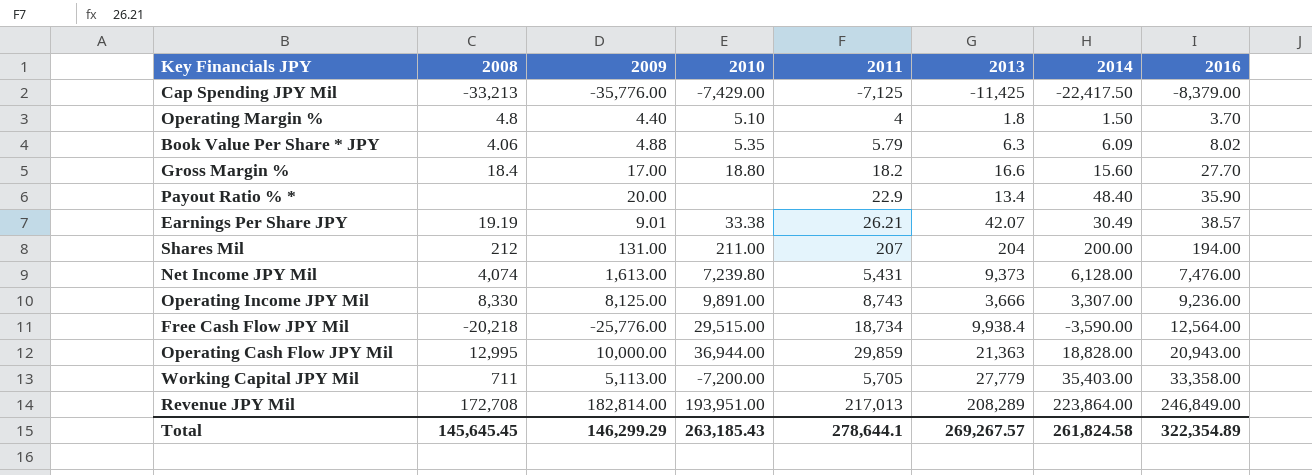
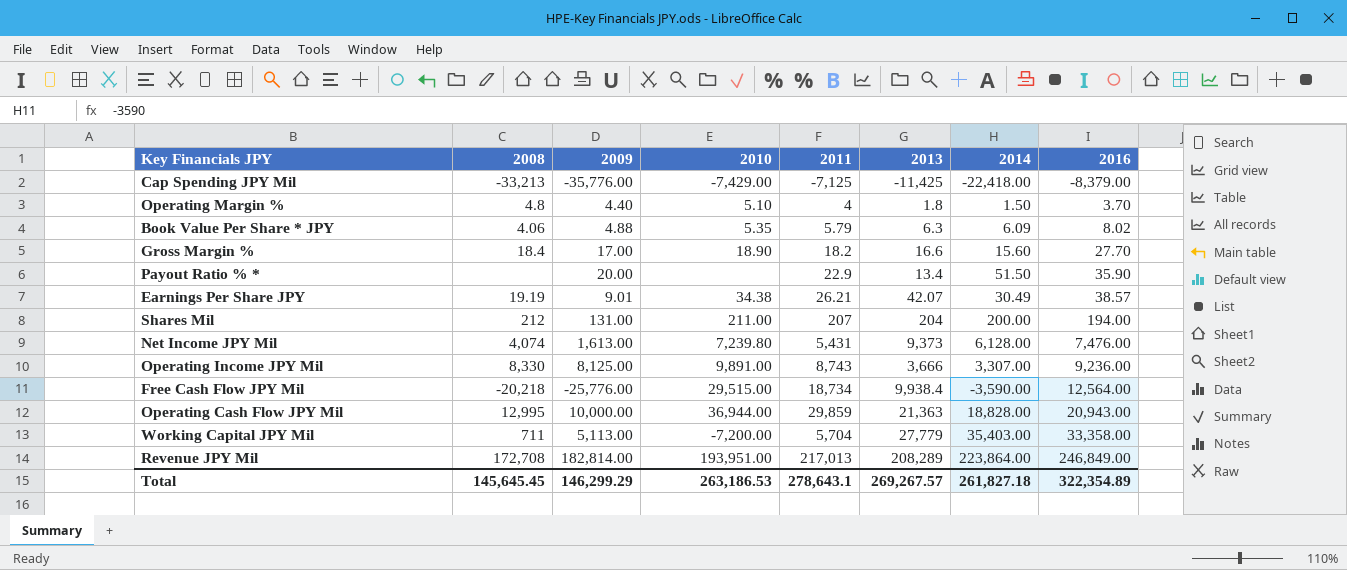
Cap Spending JPY Mil | 2014: -22,417.50 -> -22,418.00
Gross Margin % | 2010: 18.80 -> 18.90
Payout Ratio % * | 2014: 48.40 -> 51.50
Earnings Per Share JPY | 2010: 33.38 -> 34.38
Working Capital JPY Mil | 2011: 5,705 -> 5,704
Total | 2010: 263,185.43 -> 263,186.53
Total | 2011: 278,644.1 -> 278,643.1
Total | 2014: 261,824.58 -> 261,827.18

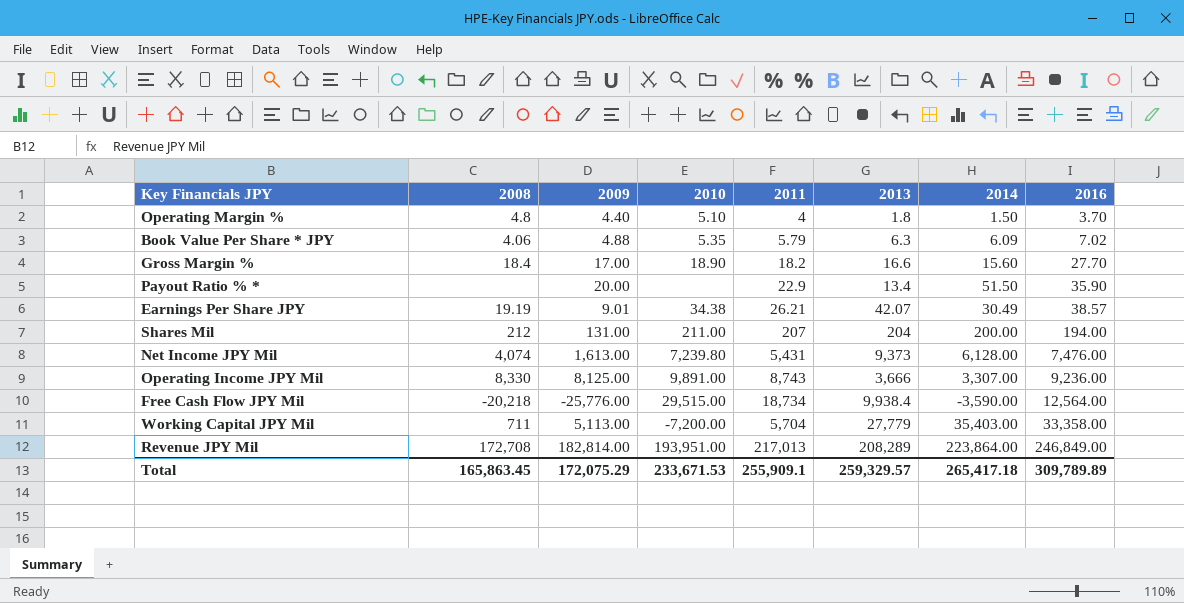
row Cap Spending JPY Mil: -33,213 | -35,776.00 | -7,429.00 | -7,125 | -11,425 | -22,418.00 | -8,379.00 -> none
row Operating Cash Flow JPY Mil: 12,995 | 10,000.00 | 36,944.00 | 29,859 | 21,363 | 18,828.00 | 20,943.00 -> none
Book Value Per Share * JPY | 2016: 8.02 -> 7.02
Total | 2008: 145,645.45 -> 165,863.45
Total | 2009: 146,299.29 -> 172,075.29
Total | 2010: 263,186.53 -> 233,671.53
Total | 2011: 278,643.1 -> 255,909.1
Total | 2013: 269,267.57 -> 259,329.57
Total | 2014: 261,827.18 -> 265,417.18
Total | 2016: 322,354.89 -> 309,789.89

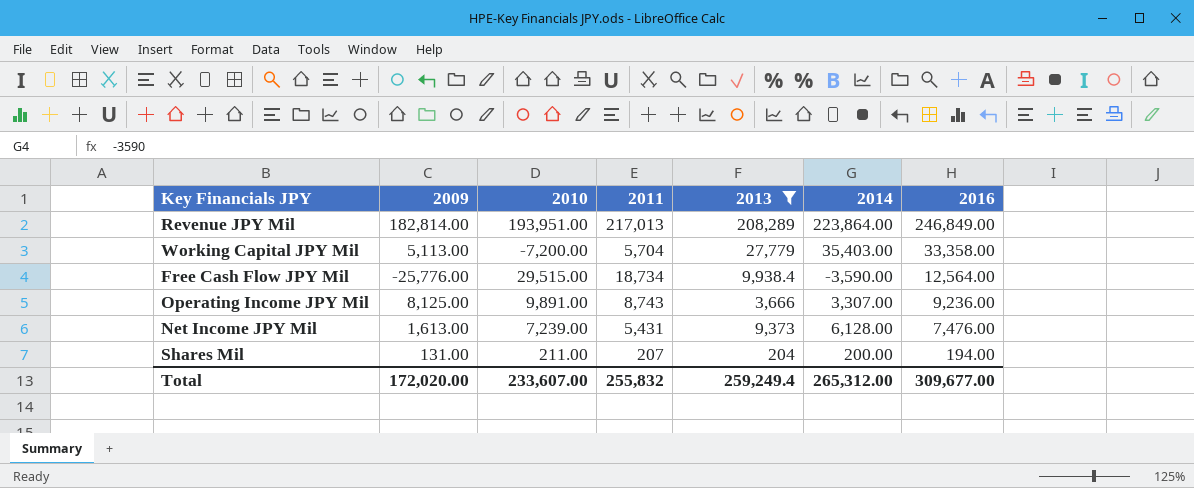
filter: none -> 2013 >= 204
row order: 2016 ascending -> 2016 descending
column 2008 | position: 2 -> none
Net Income JPY Mil | 2010: 7,239.80 -> 7,239.00
Total | 2009: 172,075.29 -> 172,020.00
Total | 2010: 233,671.53 -> 233,607.00
Total | 2011: 255,909.1 -> 255,832
Total | 2013: 259,329.57 -> 259,249.4
Total | 2014: 265,417.18 -> 265,312.00
Total | 2016: 309,789.89 -> 309,677.00

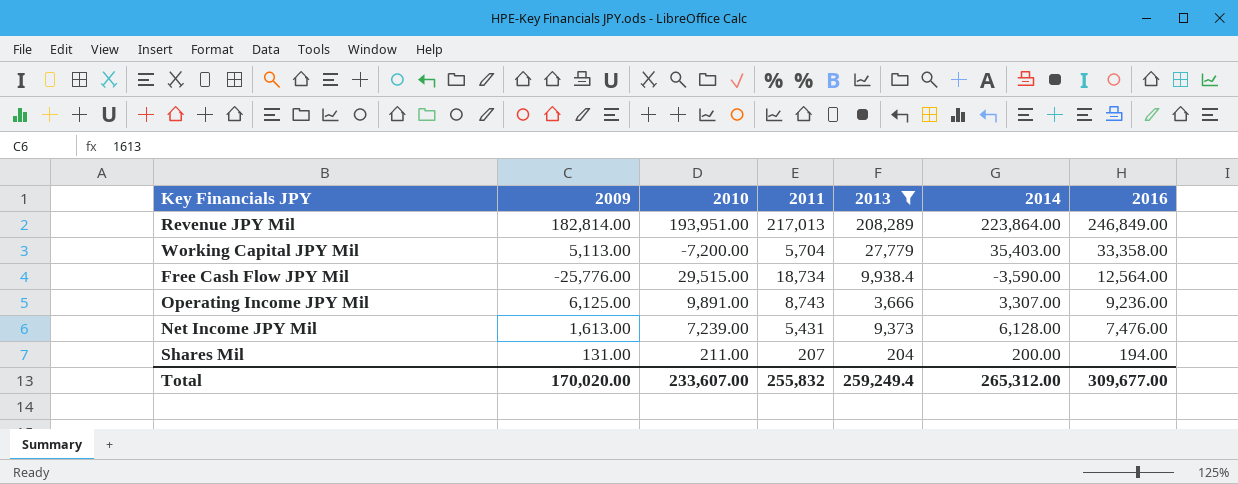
Operating Income JPY Mil | 2009: 8,125.00 -> 6,125.00
Total | 2009: 172,020.00 -> 170,020.00

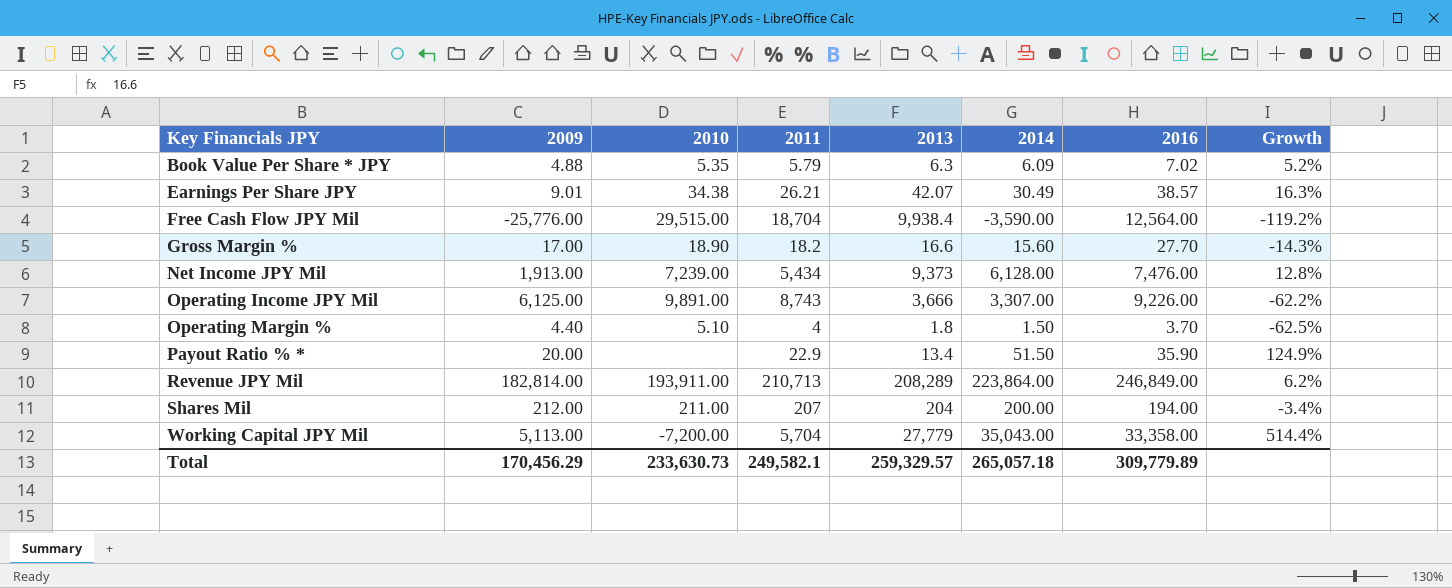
filter: 2013 >= 204 -> none
row order: 2016 descending -> Key Financials JPY ascending
column Growth | formula: none -> ([2014] - [2011]) / [2011]
Free Cash Flow JPY Mil | 2011: 18,734 -> 18,704
Net Income JPY Mil | 2009: 1,613.00 -> 1,913.00
Net Income JPY Mil | 2011: 5,431 -> 5,434
Operating Income JPY Mil | 2016: 9,236.00 -> 9,226.00
Revenue JPY Mil | 2010: 193,951.00 -> 193,911.00
Revenue JPY Mil | 2011: 217,013 -> 210,713
Shares Mil | 2009: 131.00 -> 212.00
Working Capital JPY Mil | 2014: 35,403.00 -> 35,043.00
Total | 2009: 170,020.00 -> 170,456.29
Total | 2010: 233,607.00 -> 233,630.73
Total | 2011: 255,832 -> 249,582.1
Total | 2013: 259,249.4 -> 259,329.57
Total | 2014: 265,312.00 -> 265,057.18
Total | 2016: 309,677.00 -> 309,779.89

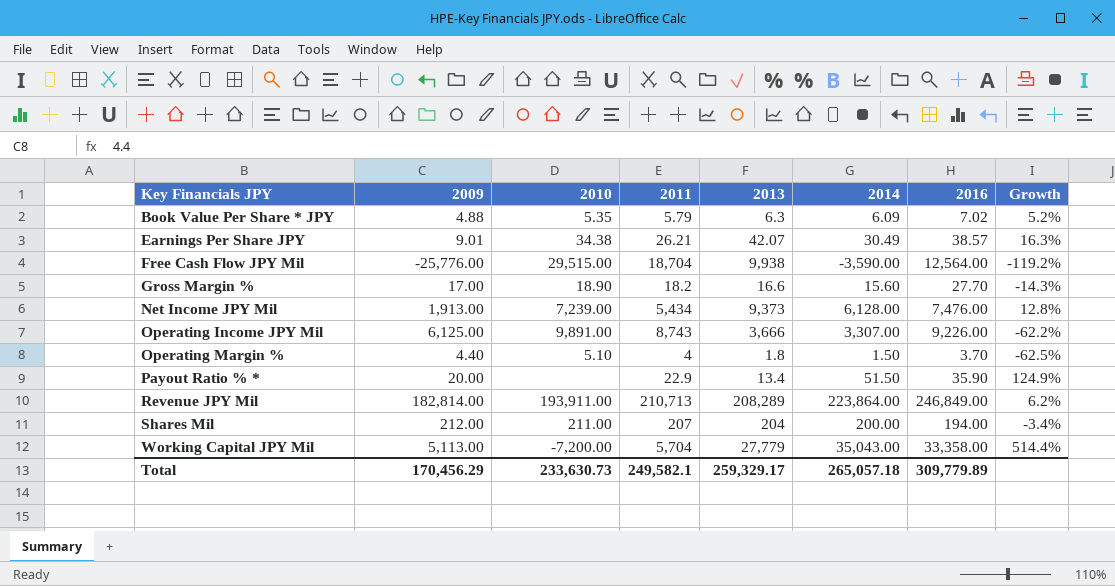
Free Cash Flow JPY Mil | 2013: 9,938.4 -> 9,938
Total | 2013: 259,329.57 -> 259,329.17

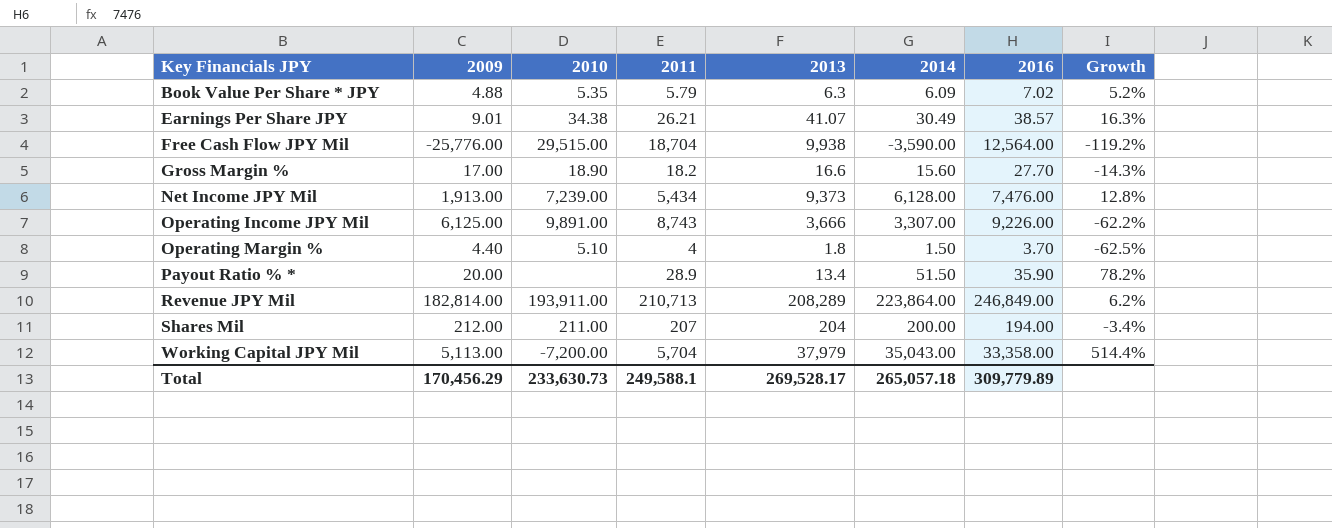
Earnings Per Share JPY | 2013: 42.07 -> 41.07
Payout Ratio % * | 2011: 22.9 -> 28.9
Payout Ratio % * | Growth: 124.9% -> 78.2%
Working Capital JPY Mil | 2013: 27,779 -> 37,979
Total | 2011: 249,582.1 -> 249,588.1
Total | 2013: 259,329.17 -> 269,528.17

